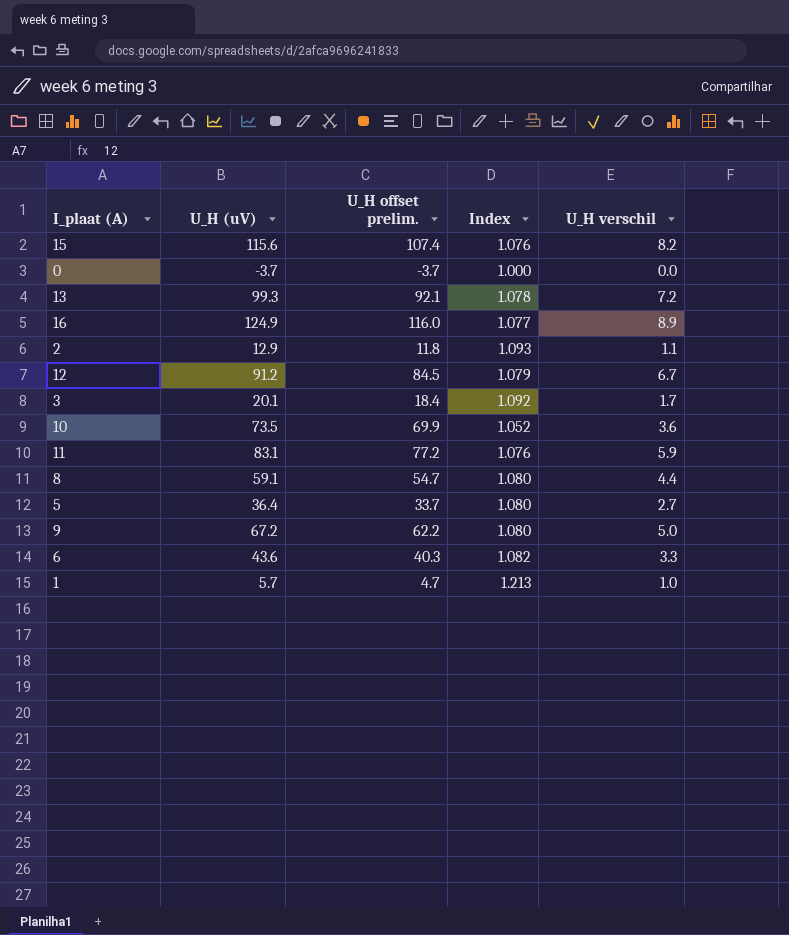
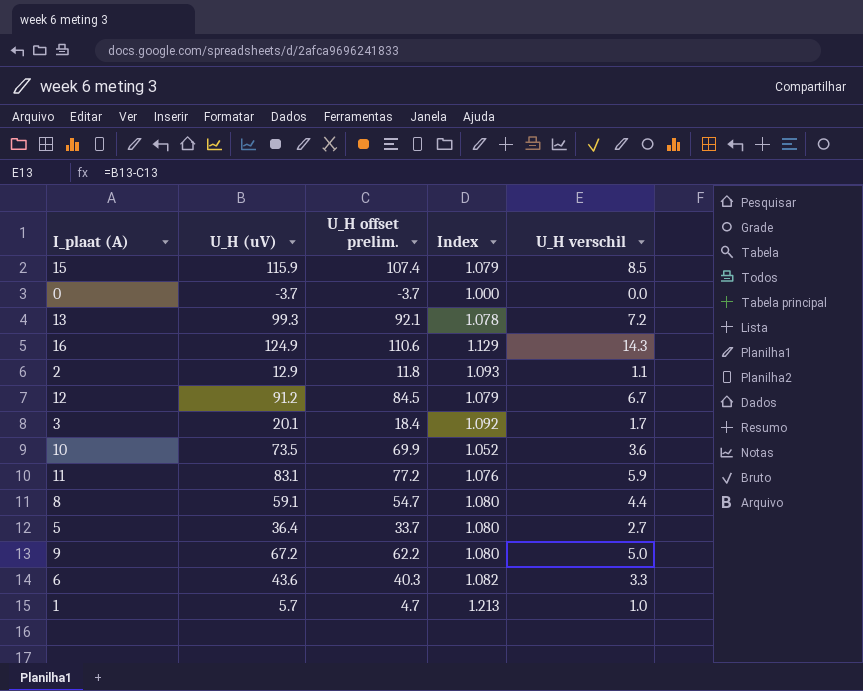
15 | U_H (uV): 115.6 -> 115.9
15 | Index: 1.076 -> 1.079
15 | U_H verschil: 8.2 -> 8.5
16 | U_H offset prelim.: 116.0 -> 110.6
16 | Index: 1.077 -> 1.129
16 | U_H verschil: 8.9 -> 14.3

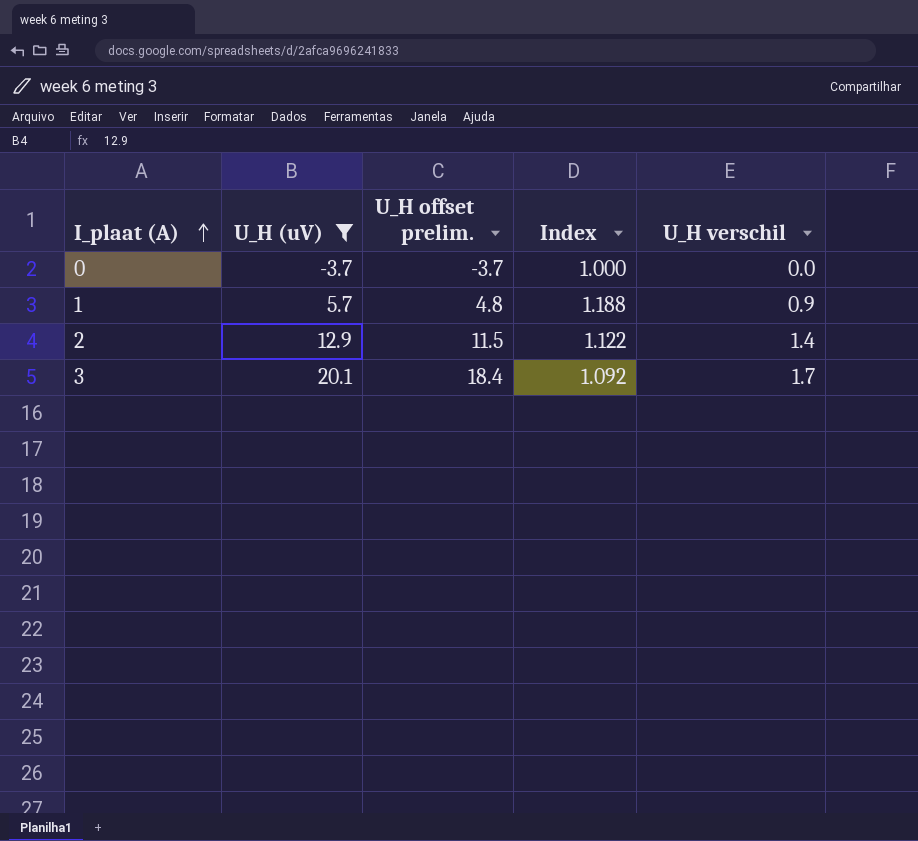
filter: none -> U_H (uV) <= 20.1
row order: none -> I_plaat (A) ascending
1 | U_H offset prelim.: 4.7 -> 4.8
1 | Index: 1.213 -> 1.188
1 | U_H verschil: 1.0 -> 0.9
2 | U_H offset prelim.: 11.8 -> 11.5
2 | Index: 1.093 -> 1.122
2 | U_H verschil: 1.1 -> 1.4

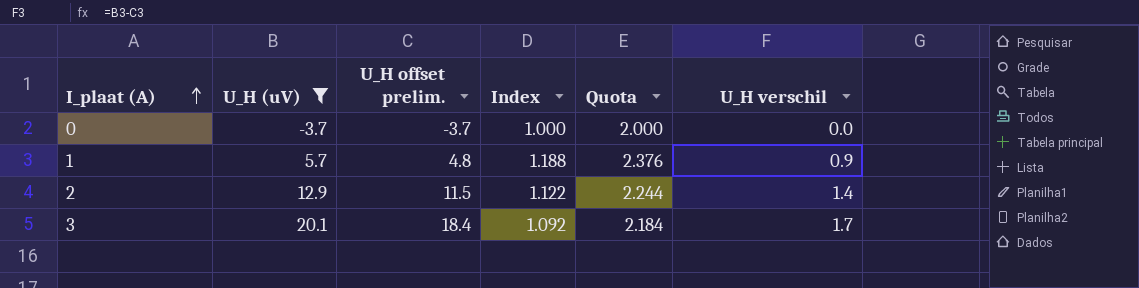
column Quota | formula: none -> [Index] * 2

